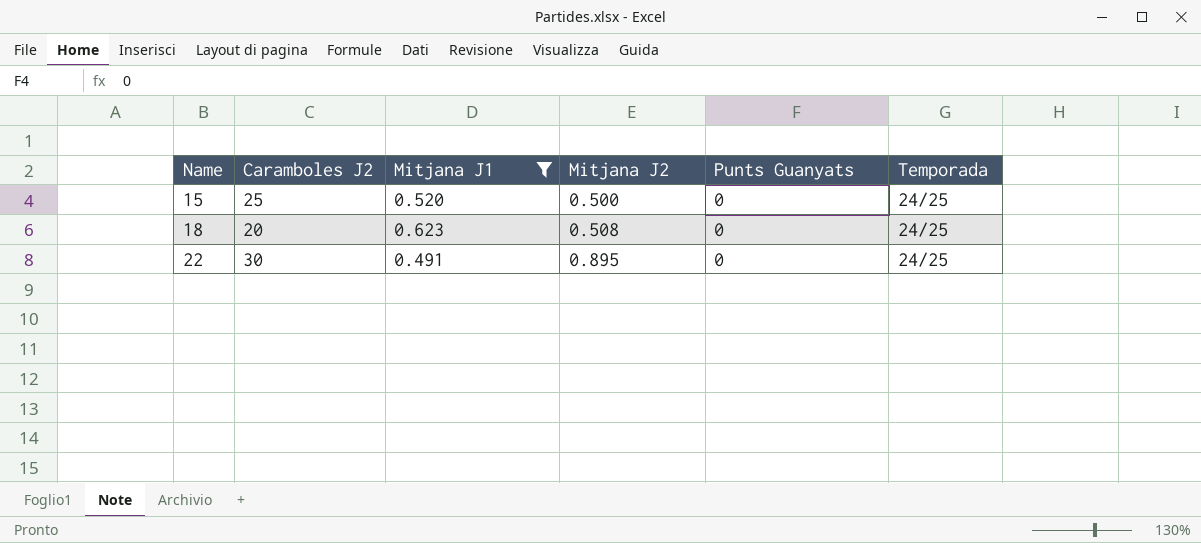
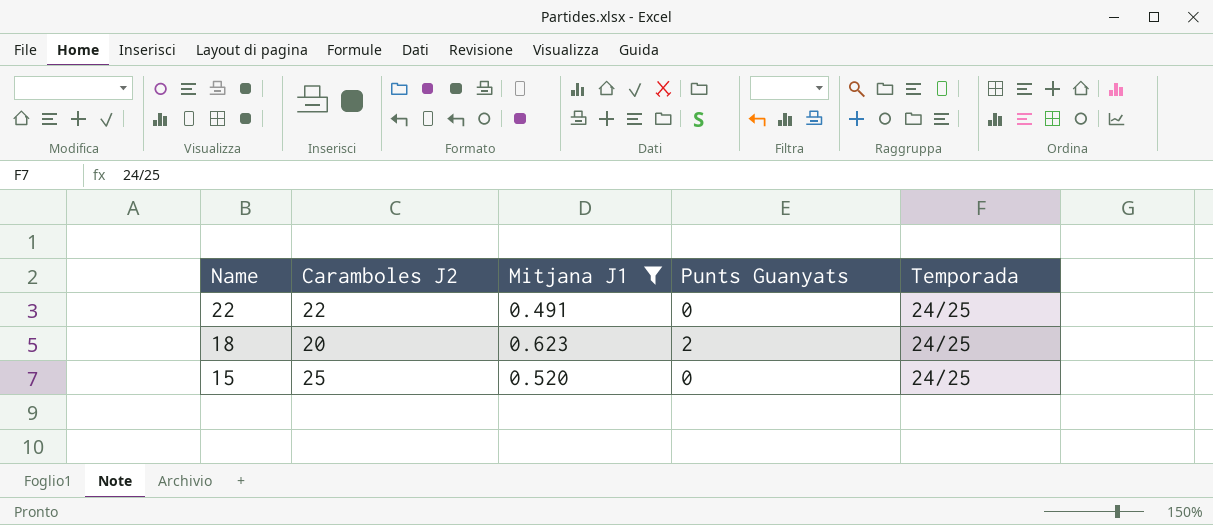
row order: Name ascending -> Name descending
column Mitjana J2 | position: 4 -> none
22 | Caramboles J2: 30 -> 22
18 | Punts Guanyats: 0 -> 2

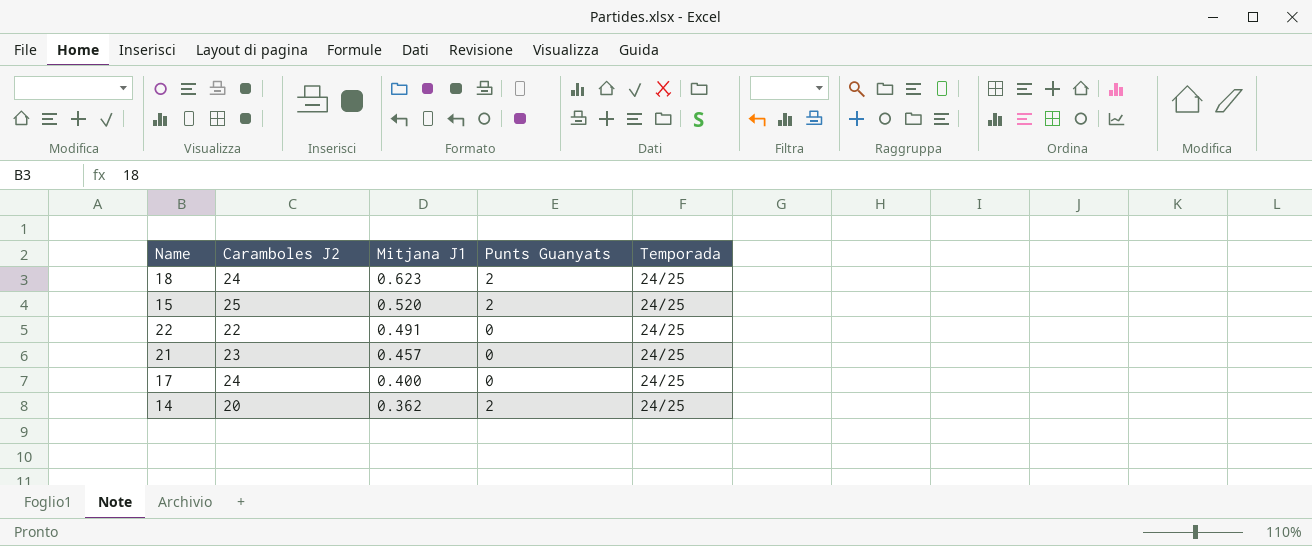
filter: Mitjana J1 >= 0.491 -> none
row order: Name descending -> Mitjana J1 descending
18 | Caramboles J2: 20 -> 24
15 | Punts Guanyats: 0 -> 2

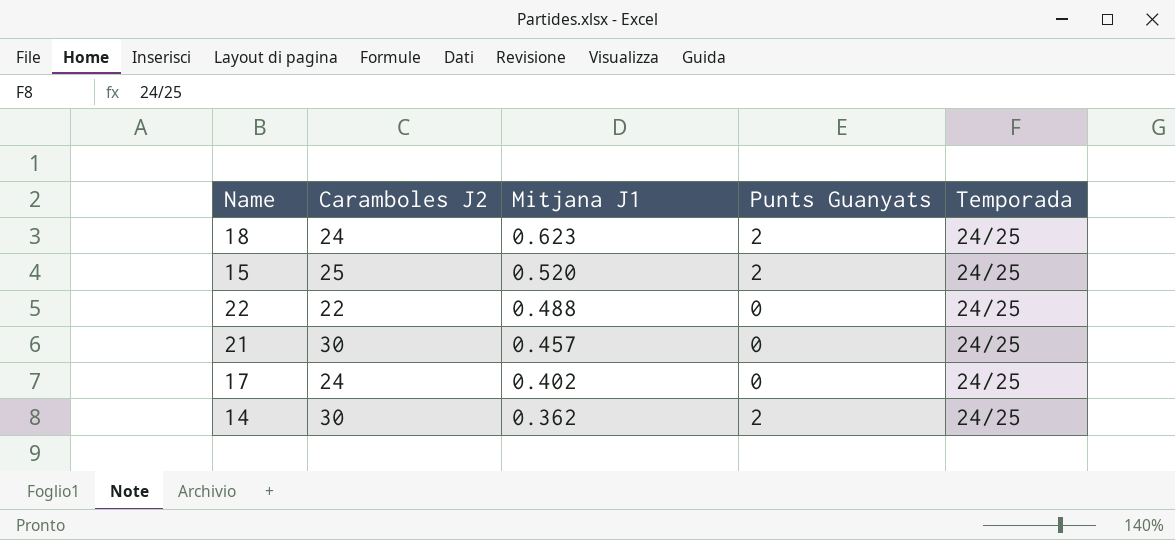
22 | Mitjana J1: 0.491 -> 0.488
21 | Caramboles J2: 23 -> 30
17 | Mitjana J1: 0.400 -> 0.402
14 | Caramboles J2: 20 -> 30

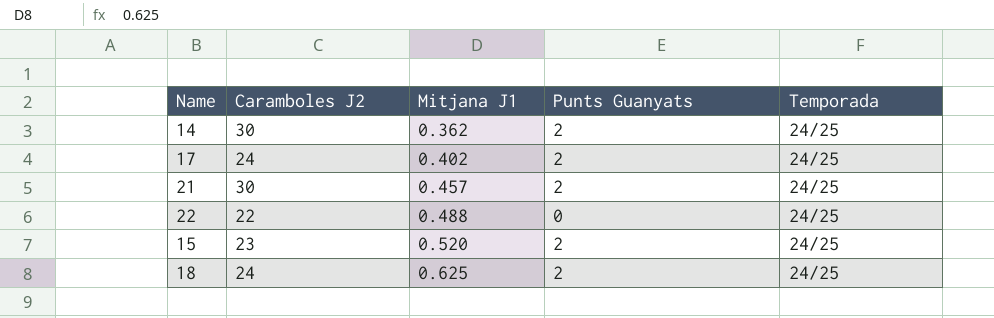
row order: Mitjana J1 descending -> Mitjana J1 ascending
17 | Punts Guanyats: 0 -> 2
21 | Punts Guanyats: 0 -> 2
15 | Caramboles J2: 25 -> 23
18 | Mitjana J1: 0.623 -> 0.625

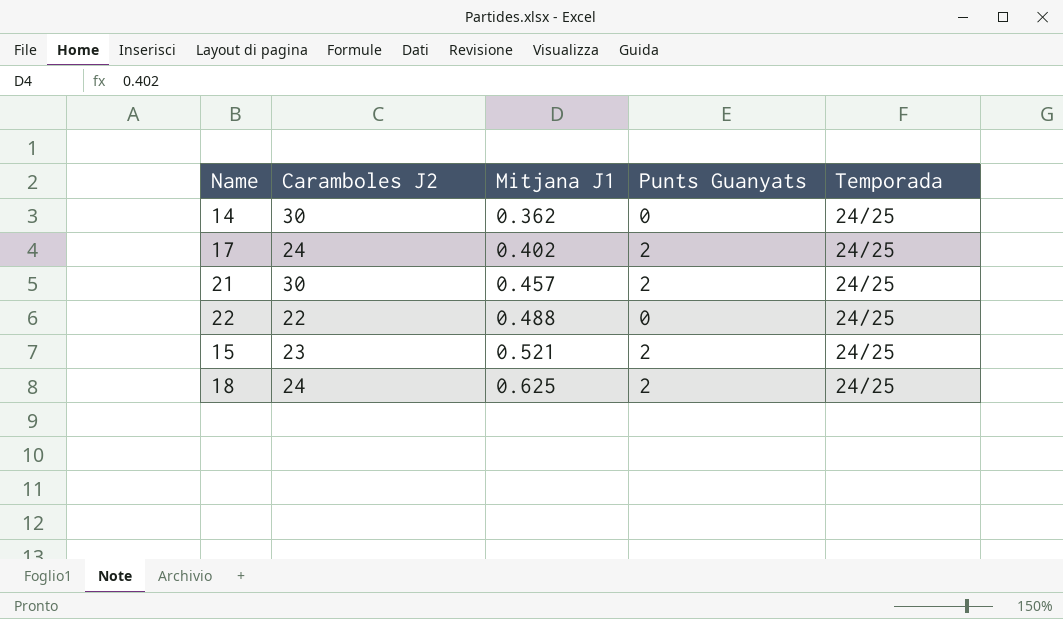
14 | Punts Guanyats: 2 -> 0
15 | Mitjana J1: 0.520 -> 0.521

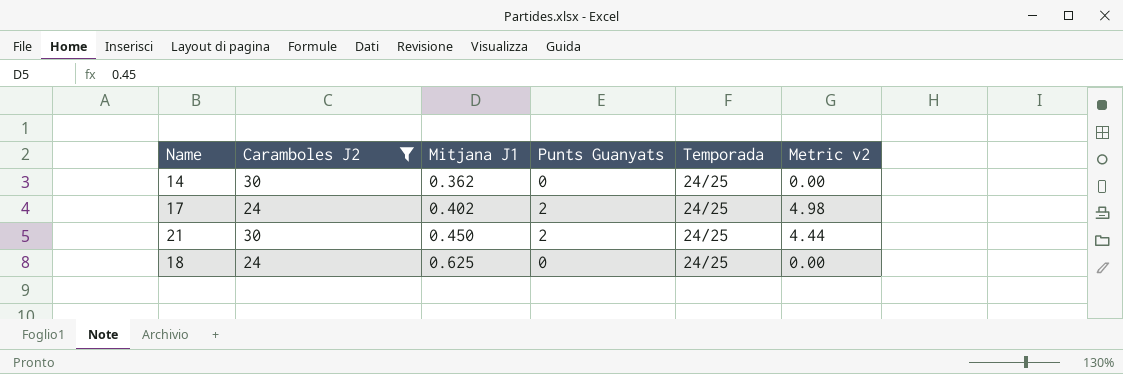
filter: none -> Caramboles J2 >= 24
column Metric v2 | formula: none -> [Punts Guanyats] / [Mitjana J1]
21 | Mitjana J1: 0.457 -> 0.450
18 | Punts Guanyats: 2 -> 0

